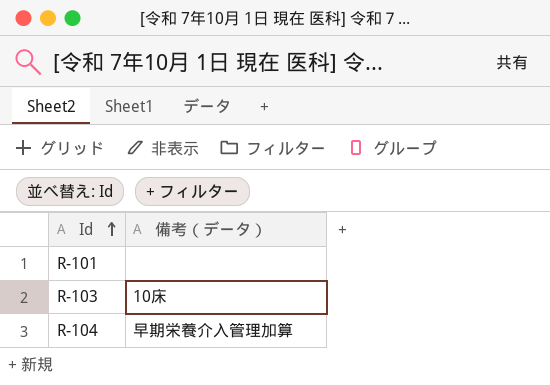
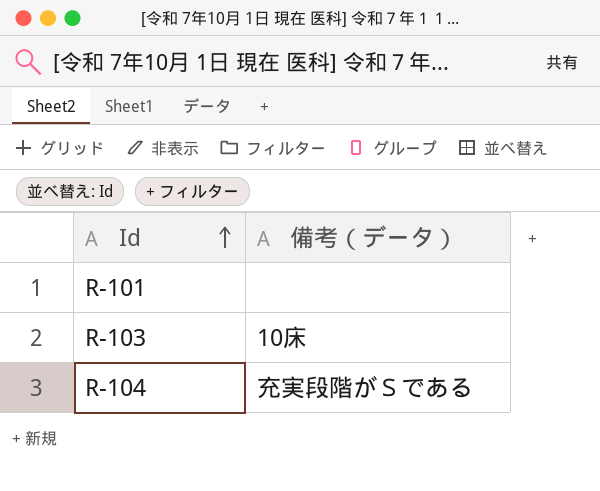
R-104 | 備考（データ）: 早期栄養介入管理加算 -> 充実段階がＳである

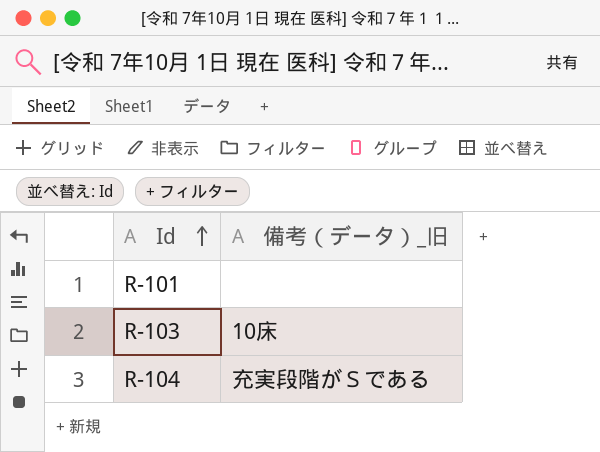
column name: 備考（データ） -> 備考（データ）_旧

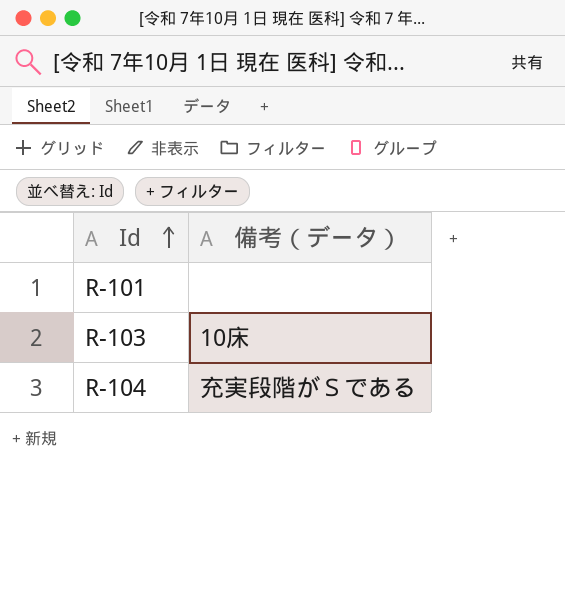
column name: 備考（データ）_旧 -> 備考（データ）

